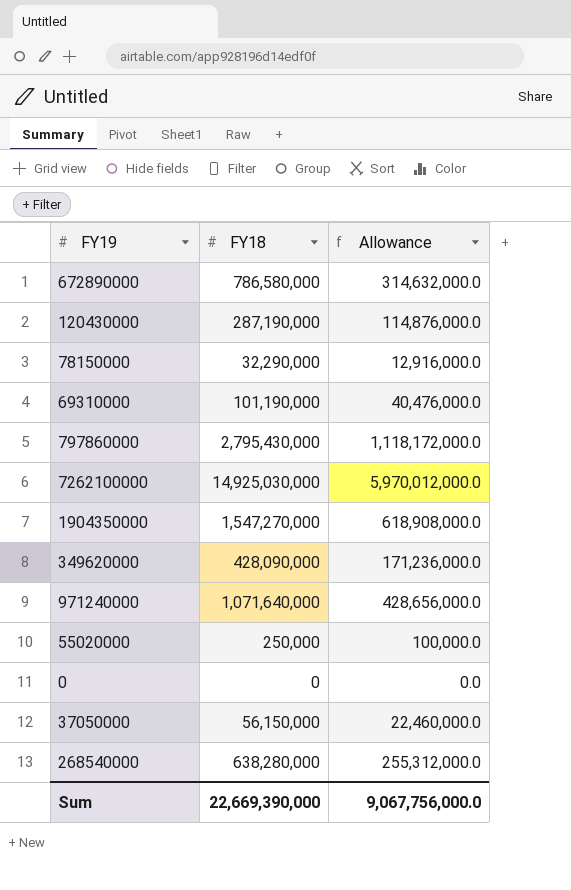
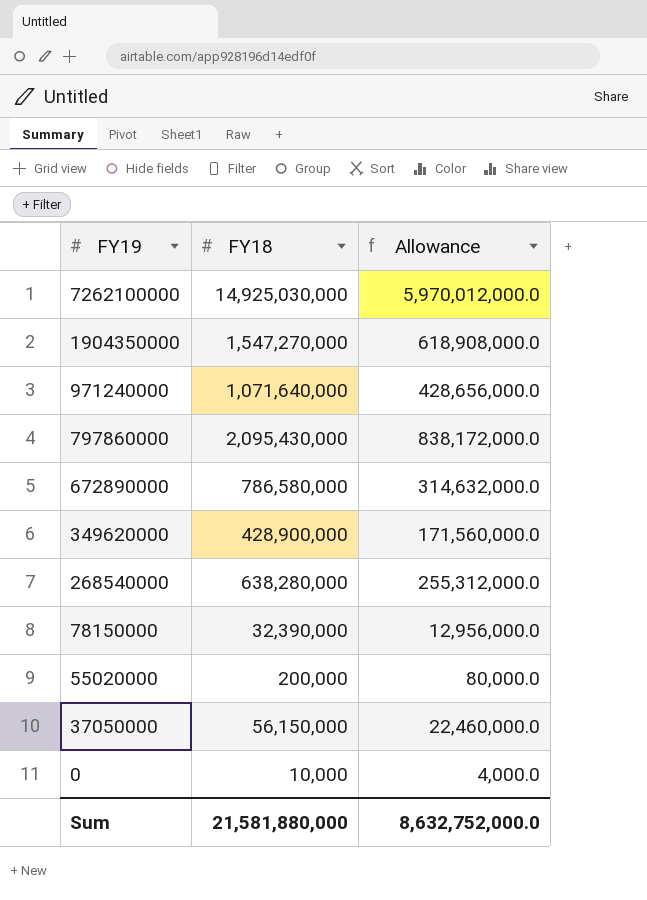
row order: none -> FY19 descending
row 120430000: 287,190,000 | 114,876,000.0 -> none
row 69310000: 101,190,000 | 40,476,000.0 -> none
797860000 | FY18: 2,795,430,000 -> 2,095,430,000
797860000 | Allowance: 1,118,172,000.0 -> 838,172,000.0
349620000 | FY18: 428,090,000 -> 428,900,000
349620000 | Allowance: 171,236,000.0 -> 171,560,000.0
78150000 | FY18: 32,290,000 -> 32,390,000
78150000 | Allowance: 12,916,000.0 -> 12,956,000.0
55020000 | FY18: 250,000 -> 200,000
55020000 | Allowance: 100,000.0 -> 80,000.0
0 | FY18: 0 -> 10,000
0 | Allowance: 0.0 -> 4,000.0
Sum | FY18: 22,669,390,000 -> 21,581,880,000
Sum | Allowance: 9,067,756,000.0 -> 8,632,752,000.0

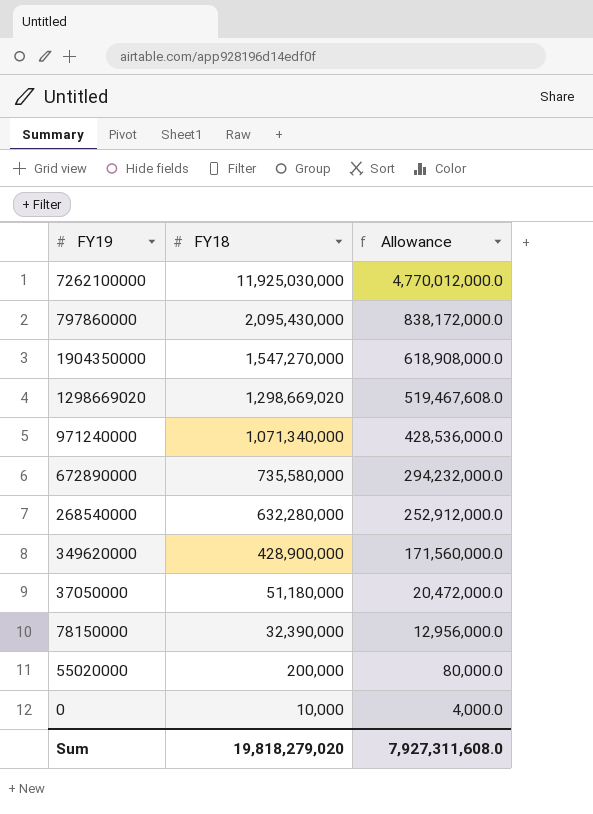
row order: FY19 descending -> FY18 descending
7262100000 | FY18: 14,925,030,000 -> 11,925,030,000
7262100000 | Allowance: 5,970,012,000.0 -> 4,770,012,000.0
row 1298669020: none -> 1,298,669,020 | 519,467,608.0
971240000 | FY18: 1,071,640,000 -> 1,071,340,000
971240000 | Allowance: 428,656,000.0 -> 428,536,000.0
672890000 | FY18: 786,580,000 -> 735,580,000
672890000 | Allowance: 314,632,000.0 -> 294,232,000.0
268540000 | FY18: 638,280,000 -> 632,280,000
268540000 | Allowance: 255,312,000.0 -> 252,912,000.0
37050000 | FY18: 56,150,000 -> 51,180,000
37050000 | Allowance: 22,460,000.0 -> 20,472,000.0
Sum | FY18: 21,581,880,000 -> 19,818,279,020
Sum | Allowance: 8,632,752,000.0 -> 7,927,311,608.0

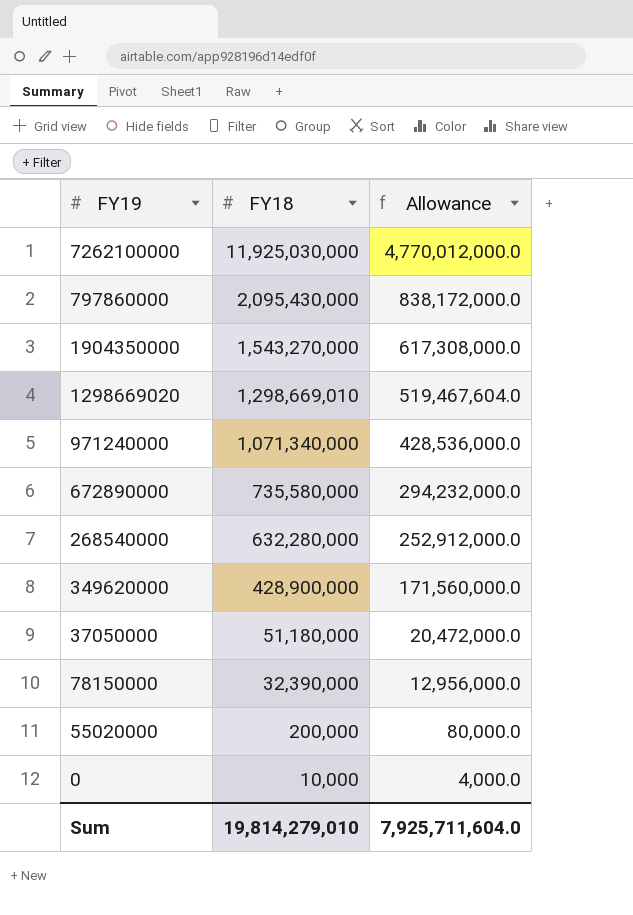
1904350000 | FY18: 1,547,270,000 -> 1,543,270,000
1904350000 | Allowance: 618,908,000.0 -> 617,308,000.0
1298669020 | FY18: 1,298,669,020 -> 1,298,669,010
1298669020 | Allowance: 519,467,608.0 -> 519,467,604.0
Sum | FY18: 19,818,279,020 -> 19,814,279,010
Sum | Allowance: 7,927,311,608.0 -> 7,925,711,604.0

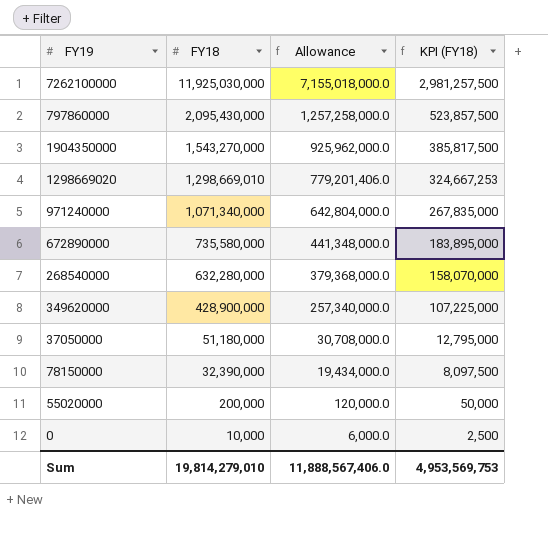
column Allowance | formula: [FY18] * 0.4 -> [FY18] * 0.6
column KPI (FY18) | formula: none -> [FY18] * 0.25
Sum | Allowance: 7,925,711,604.0 -> 11,888,567,406.0

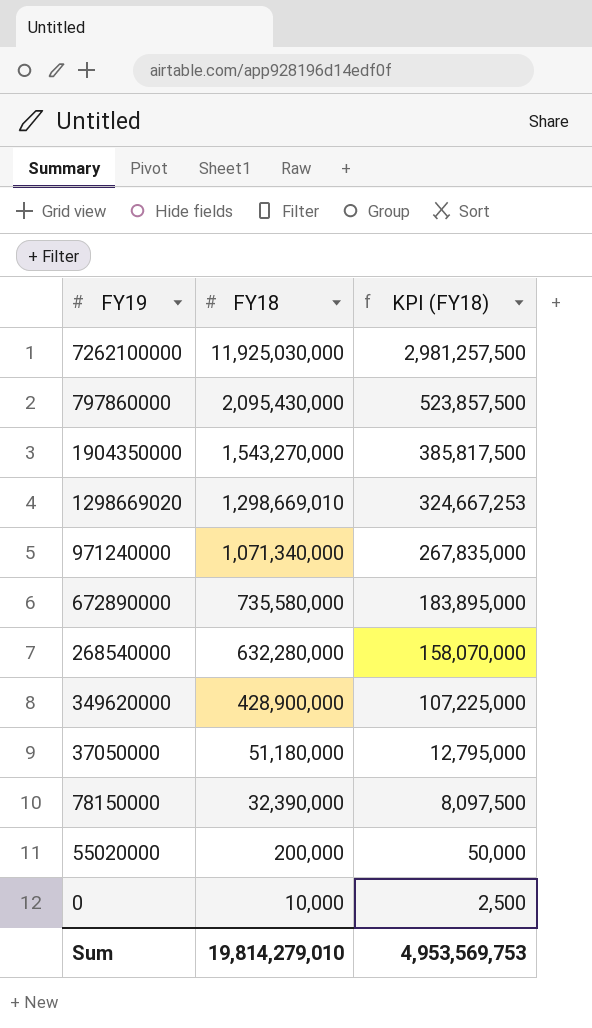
column Allowance | formula: [FY18] * 0.6 -> none

